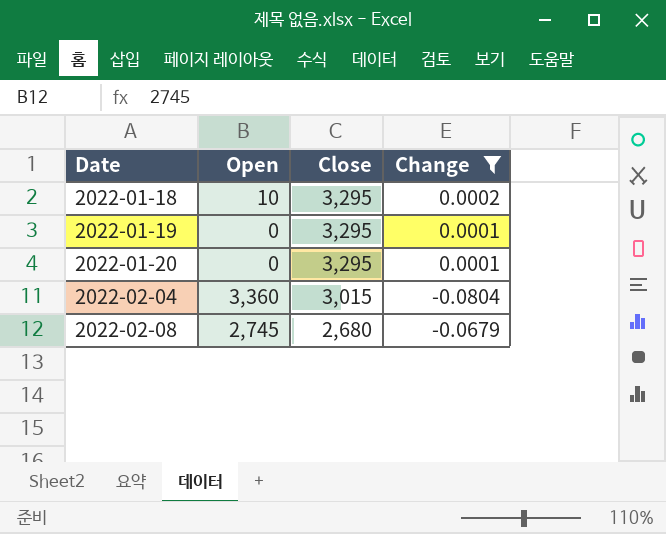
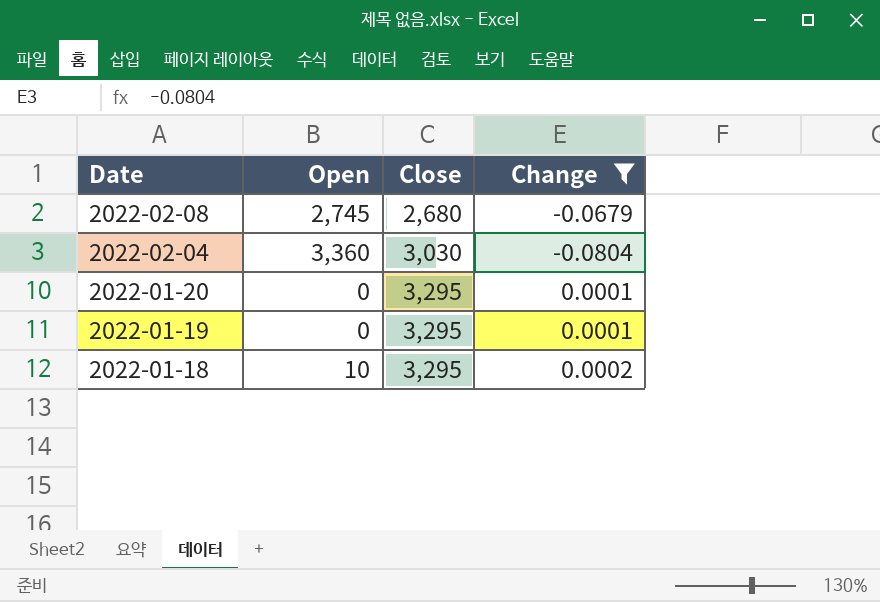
row order: Date ascending -> Date descending
2022-02-04 | Close: 3,015 -> 3,030

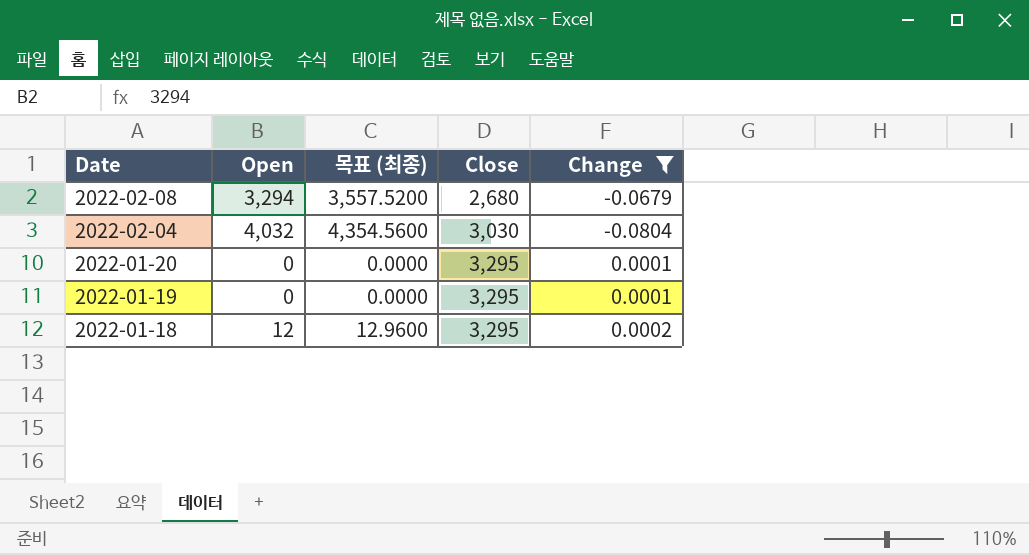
column 목표 (최종) | formula: none -> [Open] * 1.08
2022-02-08 | Open: 2,745 -> 3,294
2022-02-04 | Open: 3,360 -> 4,032
2022-01-18 | Open: 10 -> 12

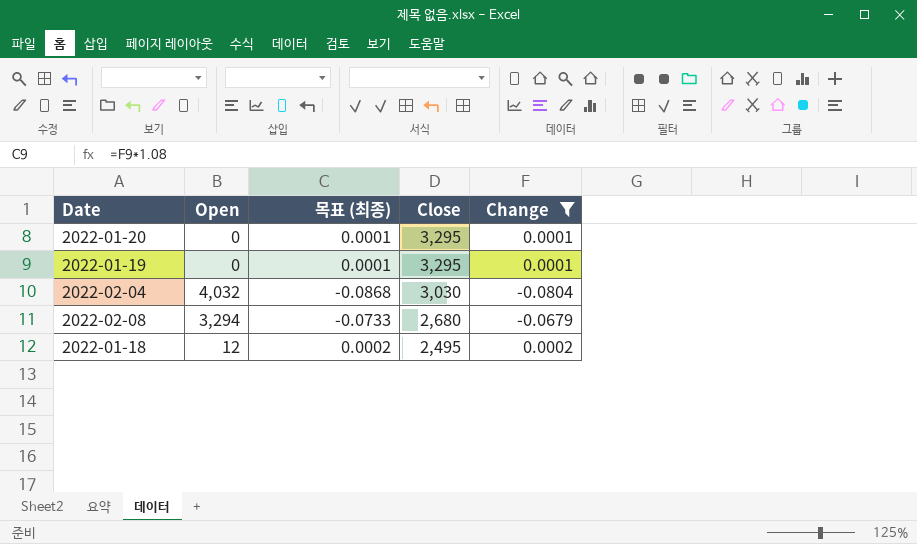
row order: Date descending -> Close descending
column 목표 (최종) | formula: [Open] * 1.08 -> [Change] * 1.08
2022-01-18 | Close: 3,295 -> 2,495

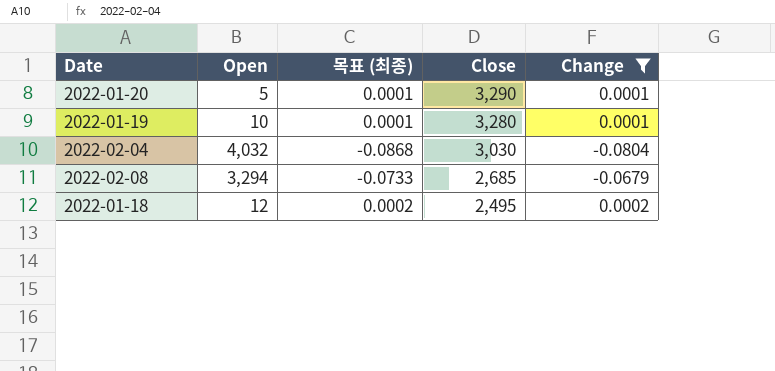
2022-01-20 | Open: 0 -> 5
2022-01-20 | Close: 3,295 -> 3,290
2022-01-19 | Open: 0 -> 10
2022-01-19 | Close: 3,295 -> 3,280
2022-02-08 | Close: 2,680 -> 2,685

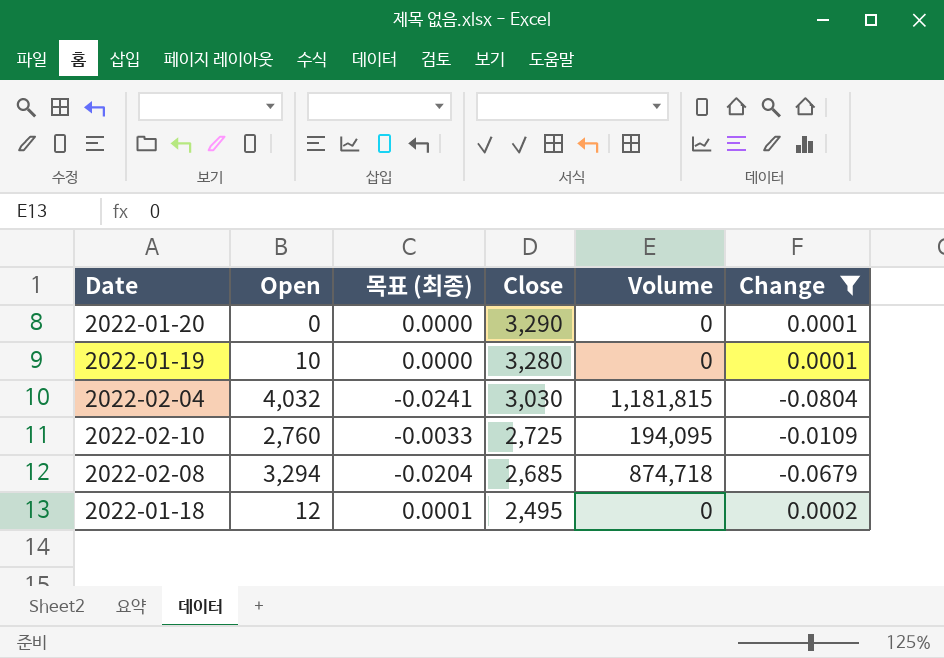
column 목표 (최종) | formula: [Change] * 1.08 -> [Change] * 0.3
column Volume | position: none -> 5
2022-01-20 | Open: 5 -> 0
row 2022-02-10: none -> 2,760 | -0.0033 | 2,725 | 194,095 | -0.0109

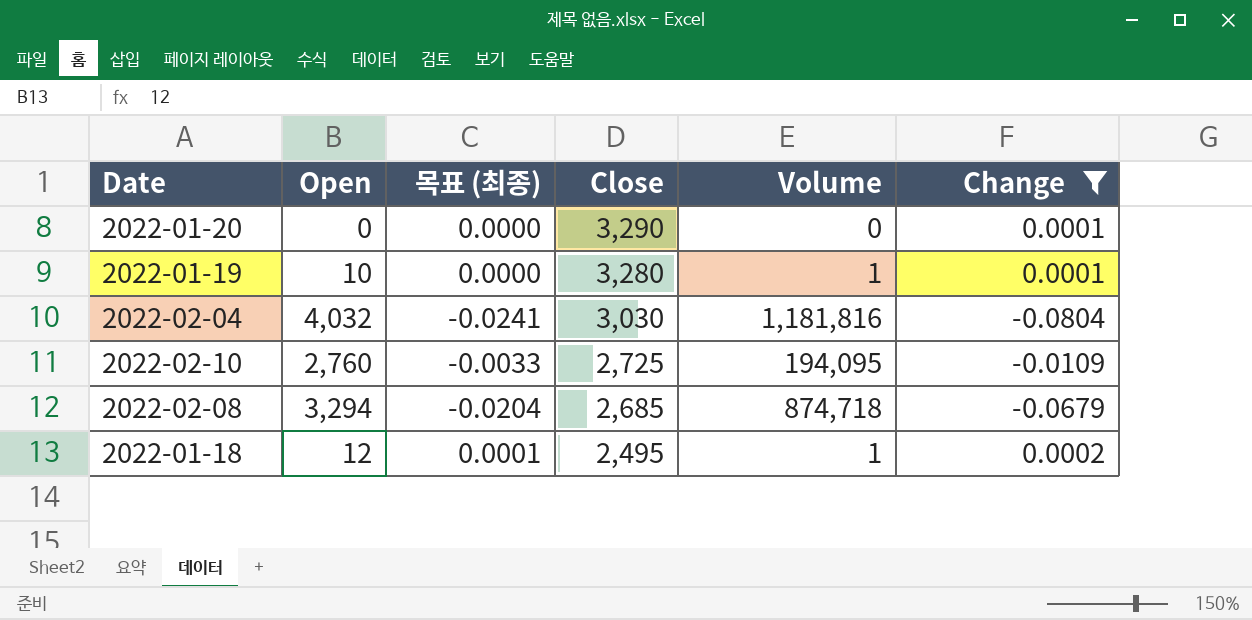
2022-01-19 | Volume: 0 -> 1
2022-02-04 | Volume: 1,181,815 -> 1,181,816
2022-01-18 | Volume: 0 -> 1

